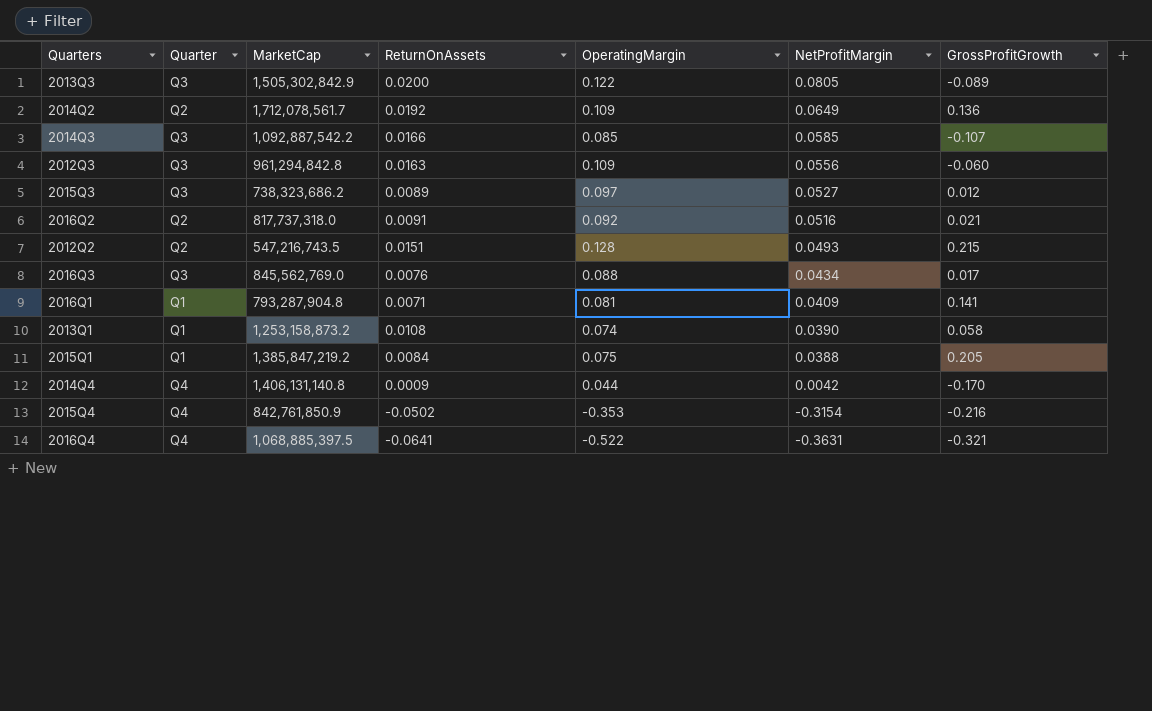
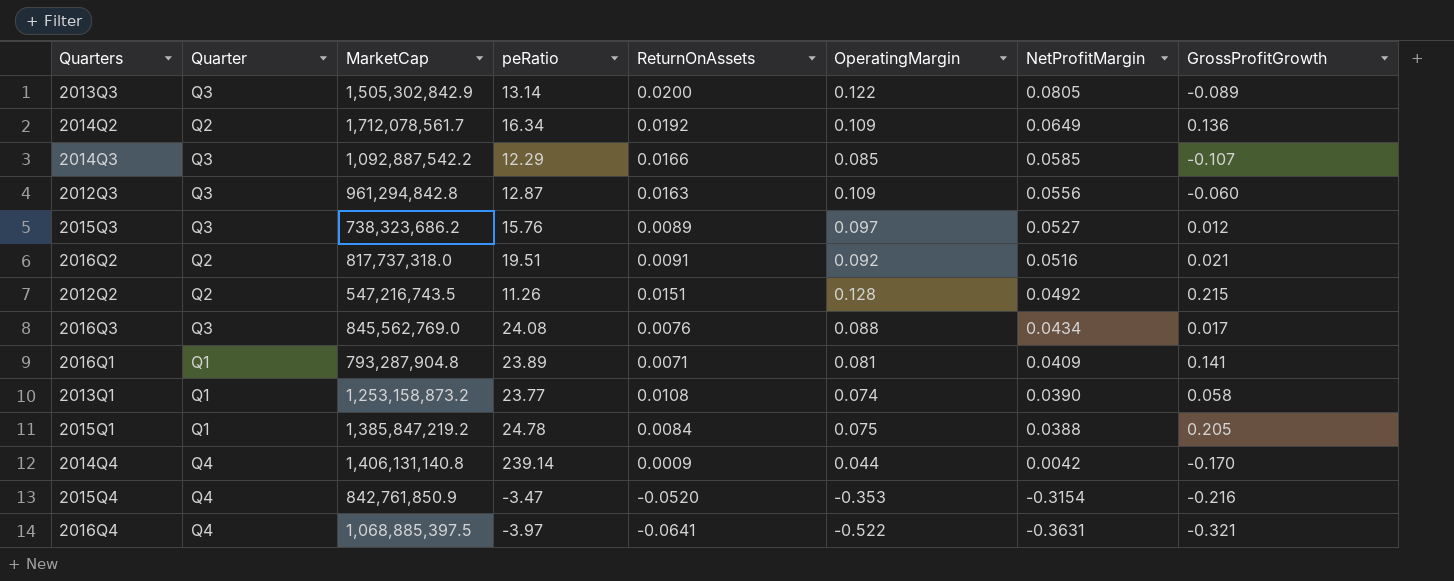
column peRatio | position: none -> 4
2012Q2 | NetProfitMargin: 0.0493 -> 0.0492
2015Q4 | ReturnOnAssets: -0.0502 -> -0.0520

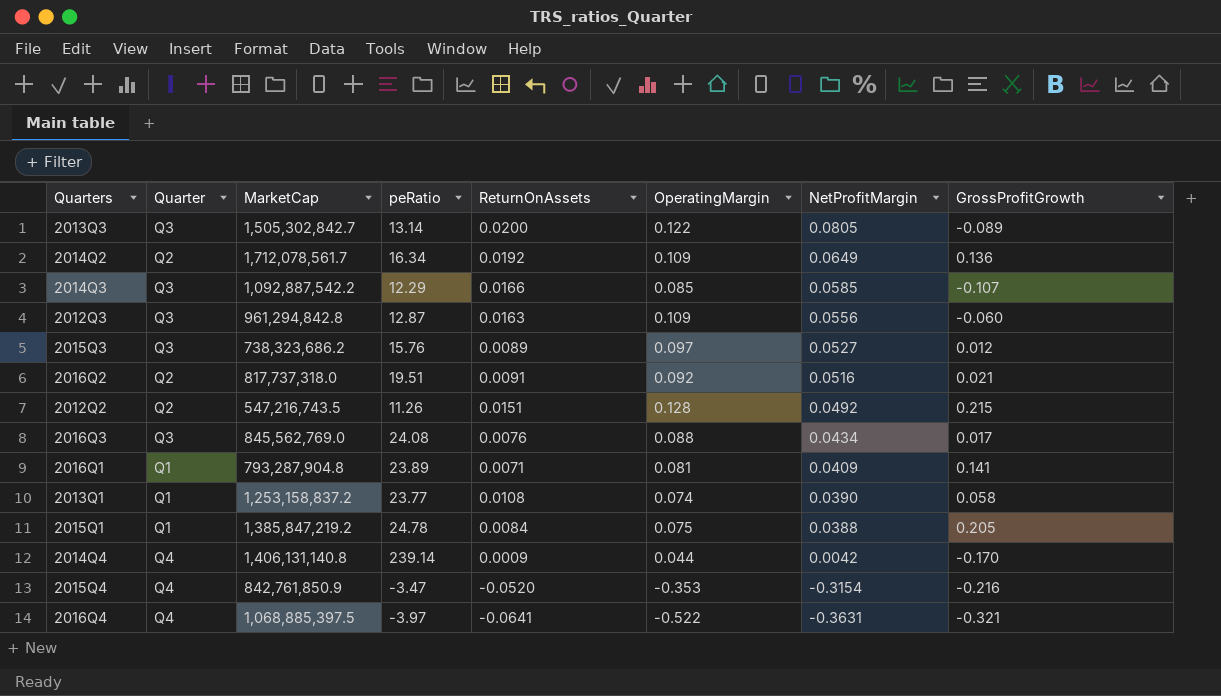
2013Q3 | MarketCap: 1,505,302,842.9 -> 1,505,302,842.7
2013Q1 | MarketCap: 1,253,158,873.2 -> 1,253,158,837.2

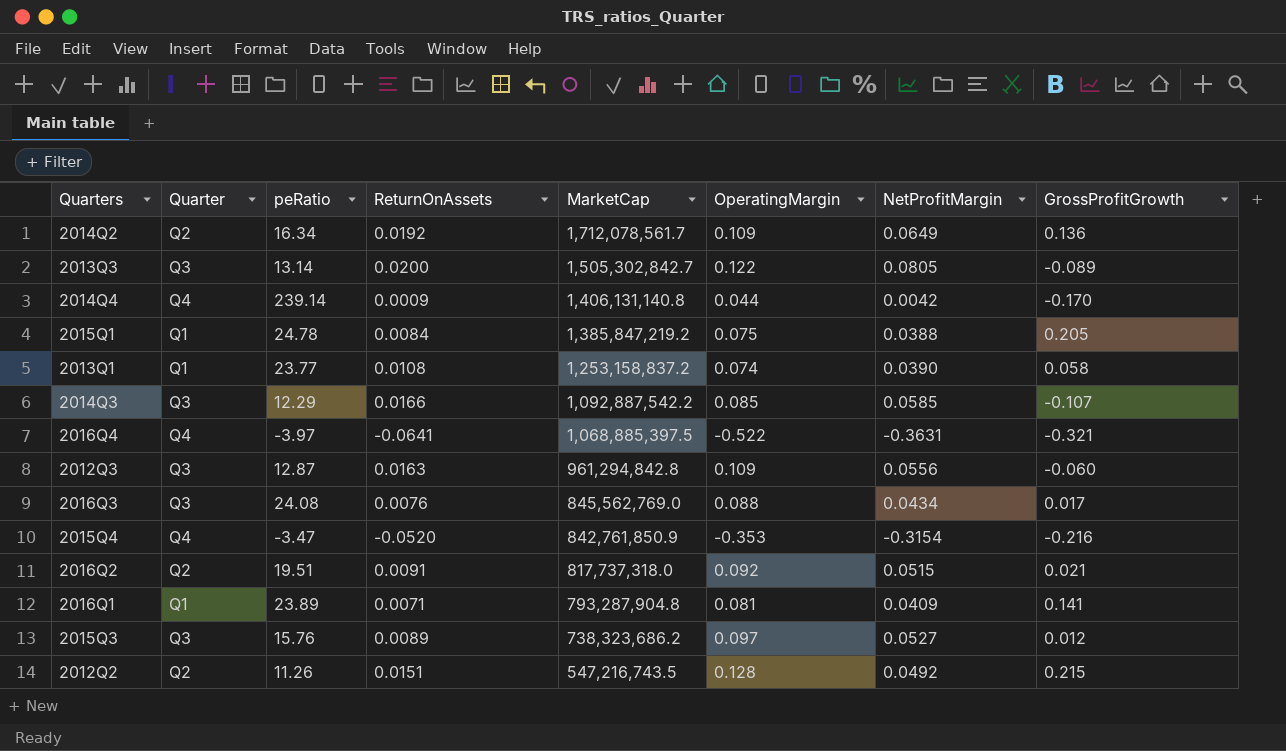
row order: NetProfitMargin descending -> MarketCap descending
column MarketCap | position: 3 -> 5
2016Q2 | NetProfitMargin: 0.0516 -> 0.0515

